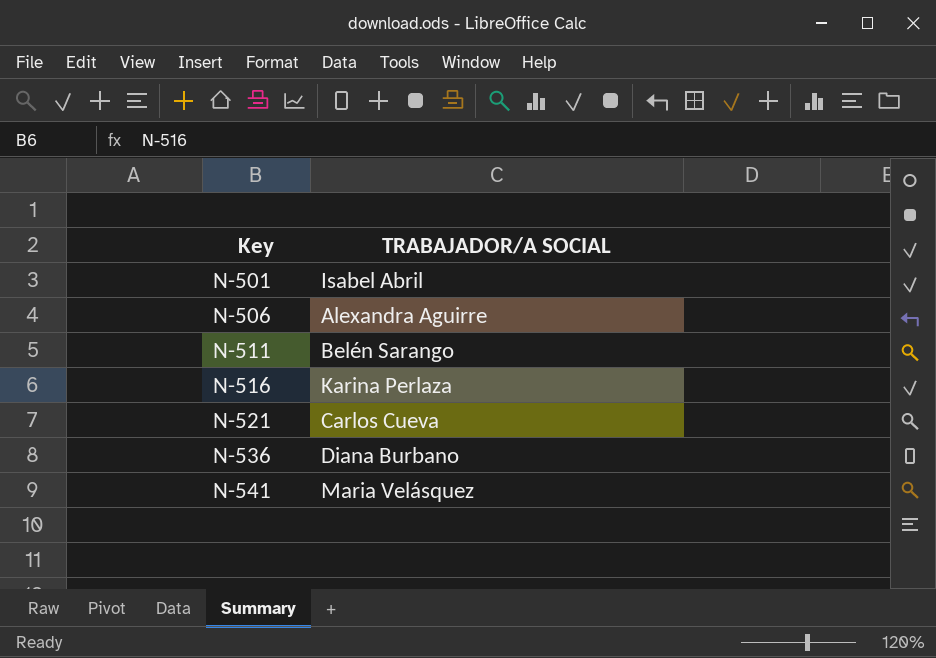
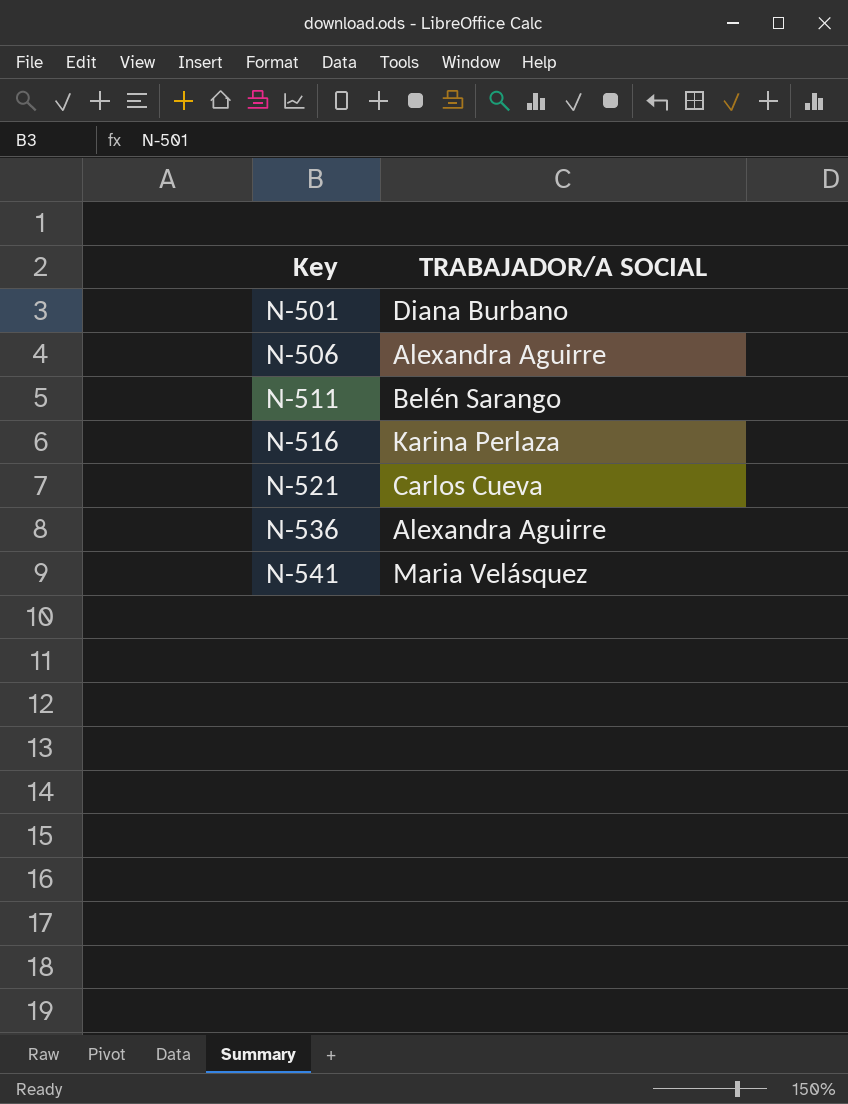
N-501 | TRABAJADOR/A SOCIAL: Isabel Abril -> Diana Burbano
N-536 | TRABAJADOR/A SOCIAL: Diana Burbano -> Alexandra Aguirre

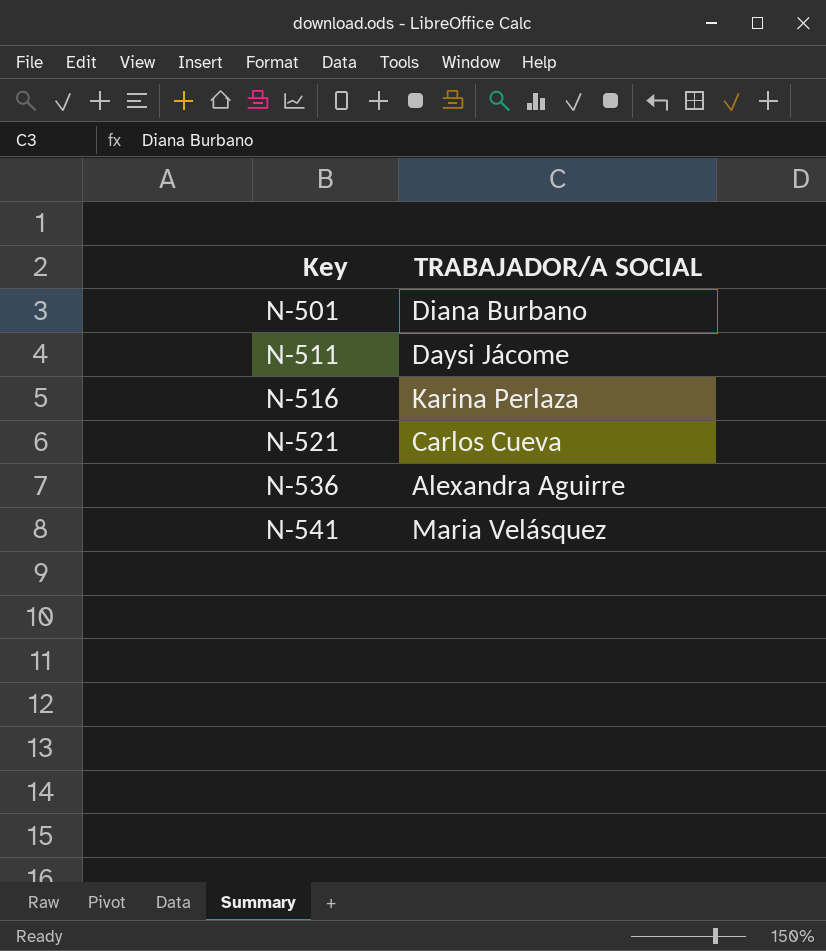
row N-506: Alexandra Aguirre -> none
N-511 | TRABAJADOR/A SOCIAL: Belén Sarango -> Daysi Jácome

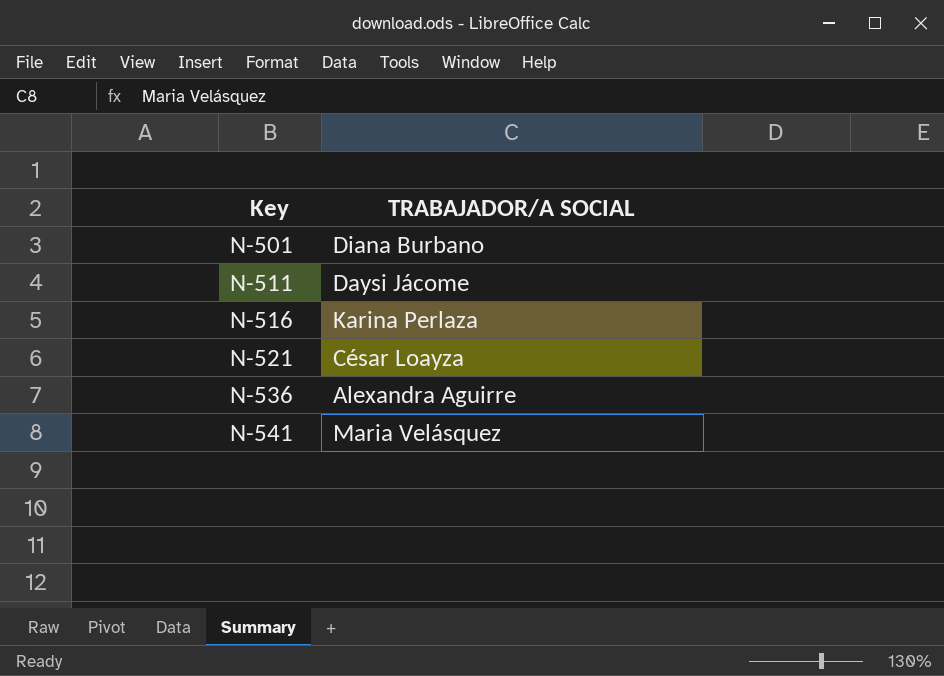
N-521 | TRABAJADOR/A SOCIAL: Carlos Cueva -> César Loayza

